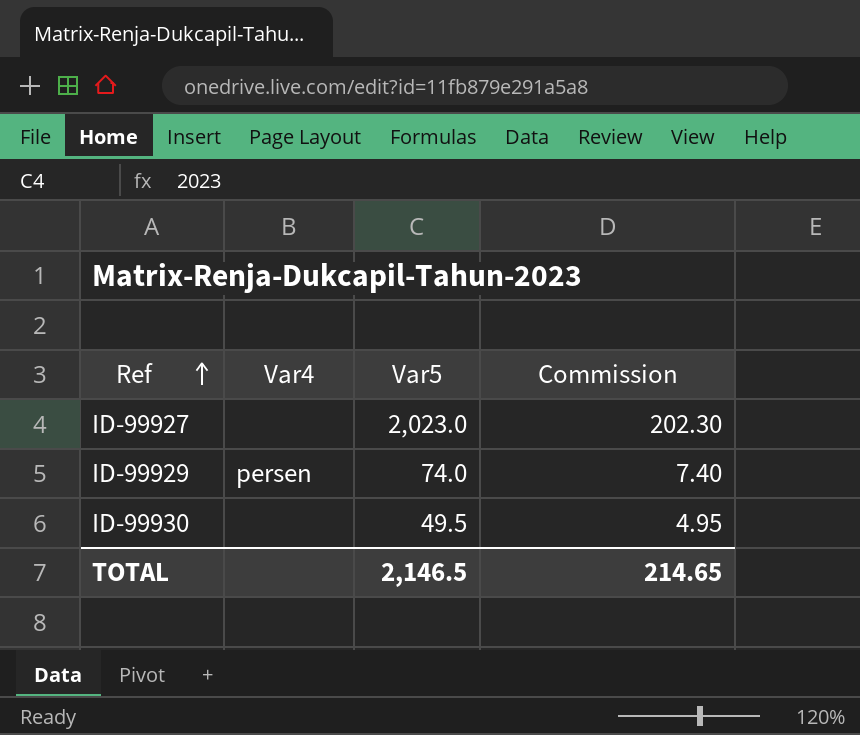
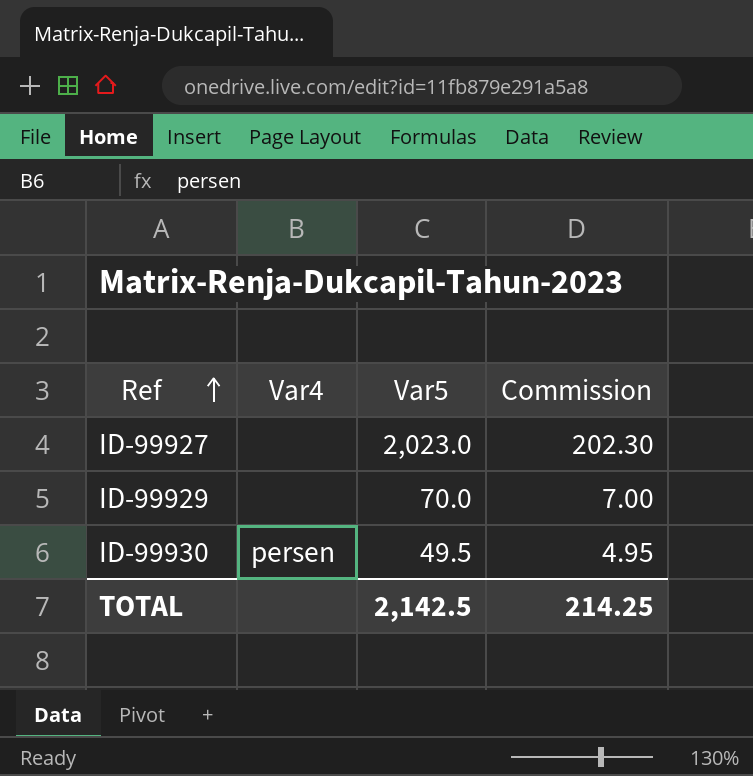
ID-99929 | Var4: persen -> none
ID-99929 | Var5: 74.0 -> 70.0
ID-99929 | Commission: 7.40 -> 7.00
ID-99930 | Var4: none -> persen
TOTAL | Var5: 2,146.5 -> 2,142.5
TOTAL | Commission: 214.65 -> 214.25

